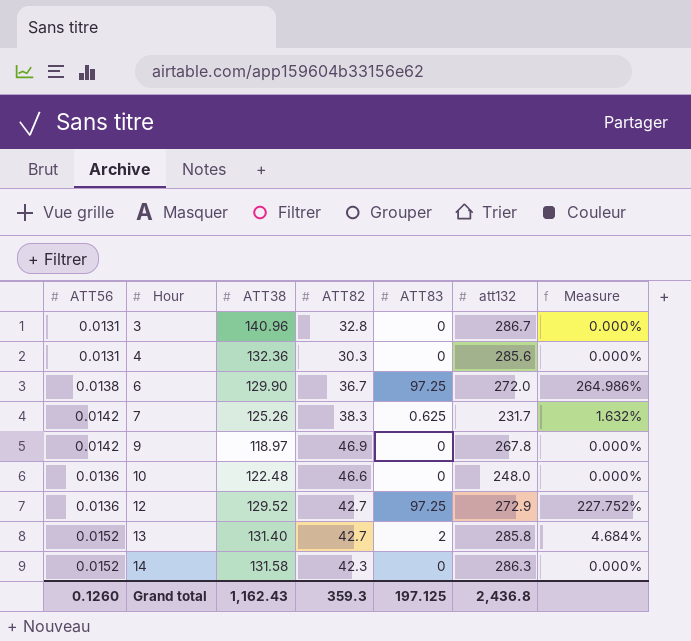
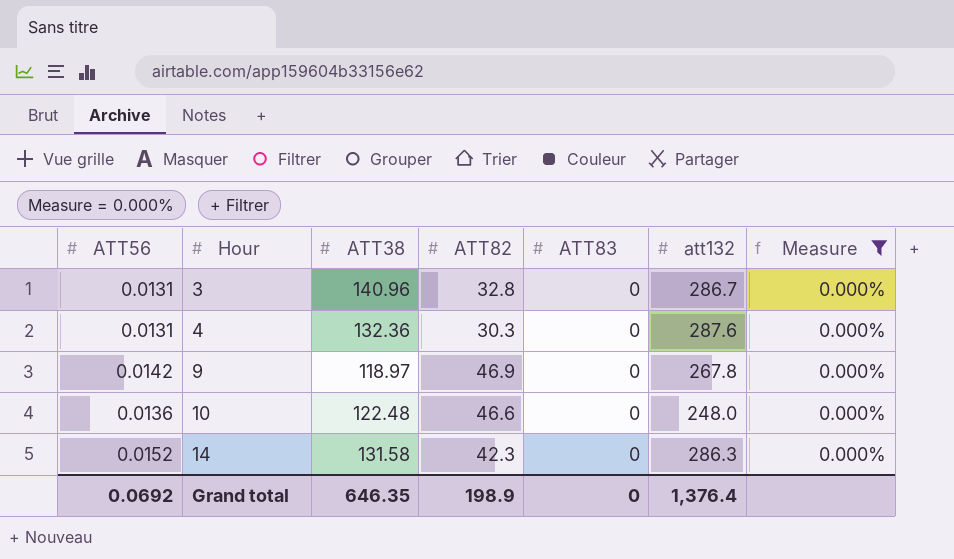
filter: none -> Measure = 0.000%
4 | att132: 285.6 -> 287.6
Grand total | ATT56: 0.1260 -> 0.0692
Grand total | ATT38: 1,162.43 -> 646.35
Grand total | ATT82: 359.3 -> 198.9
Grand total | ATT83: 197.125 -> 0
Grand total | att132: 2,436.8 -> 1,376.4

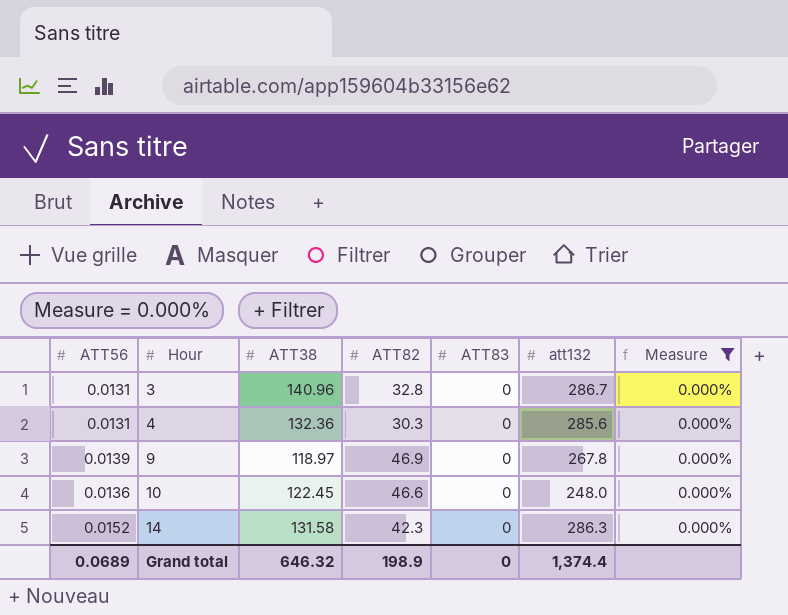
4 | att132: 287.6 -> 285.6
9 | ATT56: 0.0142 -> 0.0139
10 | ATT38: 122.48 -> 122.45
Grand total | ATT56: 0.0692 -> 0.0689
Grand total | ATT38: 646.35 -> 646.32
Grand total | att132: 1,376.4 -> 1,374.4

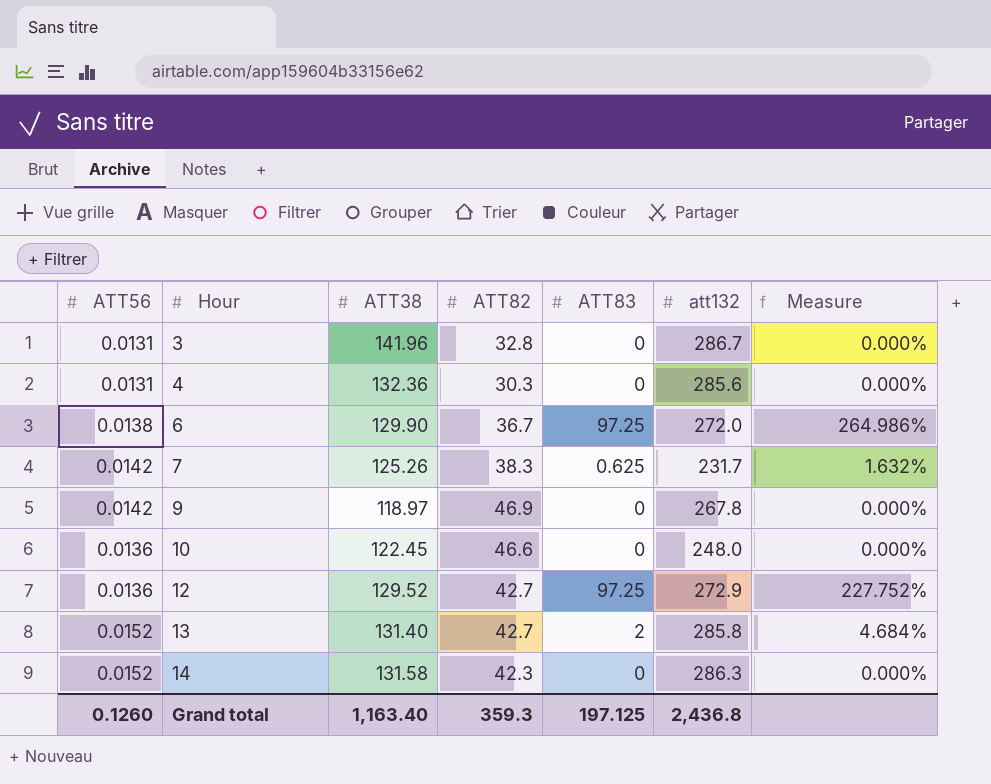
filter: Measure = 0.000% -> none
3 | ATT38: 140.96 -> 141.96
9 | ATT56: 0.0139 -> 0.0142
Grand total | ATT56: 0.0689 -> 0.1260
Grand total | ATT38: 646.32 -> 1,163.40
Grand total | ATT82: 198.9 -> 359.3
Grand total | ATT83: 0 -> 197.125
Grand total | att132: 1,374.4 -> 2,436.8

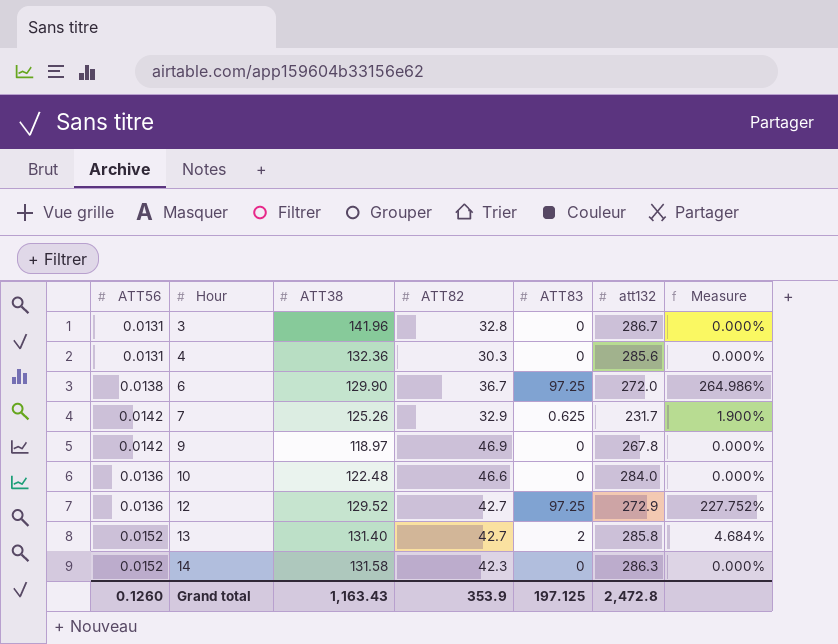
7 | ATT82: 38.3 -> 32.9
7 | Measure: 1.632% -> 1.900%
10 | ATT38: 122.45 -> 122.48
10 | att132: 248.0 -> 284.0
Grand total | ATT38: 1,163.40 -> 1,163.43
Grand total | ATT82: 359.3 -> 353.9
Grand total | att132: 2,436.8 -> 2,472.8

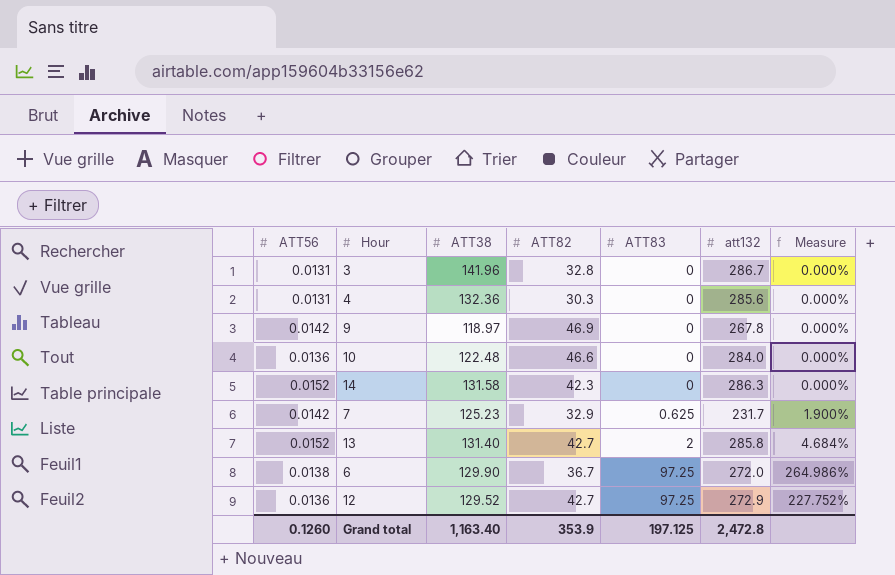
row order: Hour ascending -> ATT83 ascending
7 | ATT38: 125.26 -> 125.23
Grand total | ATT38: 1,163.43 -> 1,163.40

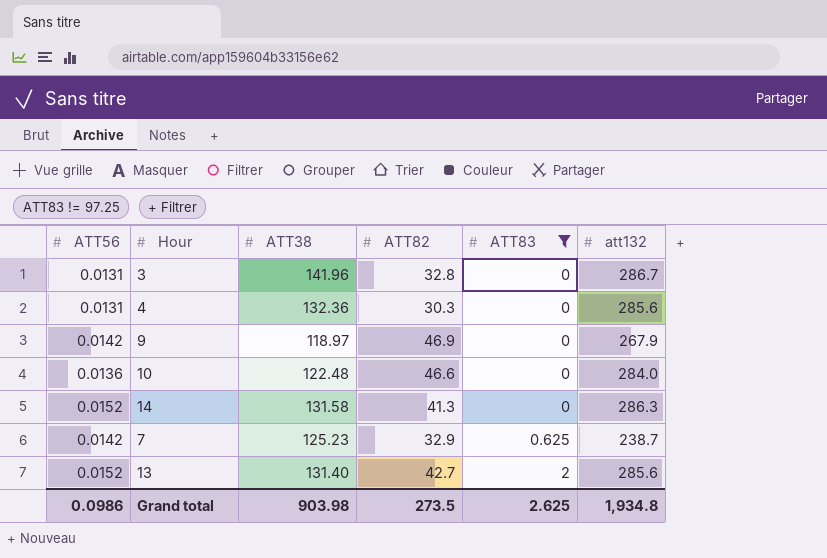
filter: none -> ATT83 != 97.25
column Measure | formula: [ATT83] / [ATT82] -> none
9 | att132: 267.8 -> 267.9
14 | ATT82: 42.3 -> 41.3
7 | att132: 231.7 -> 238.7
13 | att132: 285.8 -> 285.6
Grand total | ATT56: 0.1260 -> 0.0986
Grand total | ATT38: 1,163.40 -> 903.98
Grand total | ATT82: 353.9 -> 273.5
Grand total | ATT83: 197.125 -> 2.625
Grand total | att132: 2,472.8 -> 1,934.8

